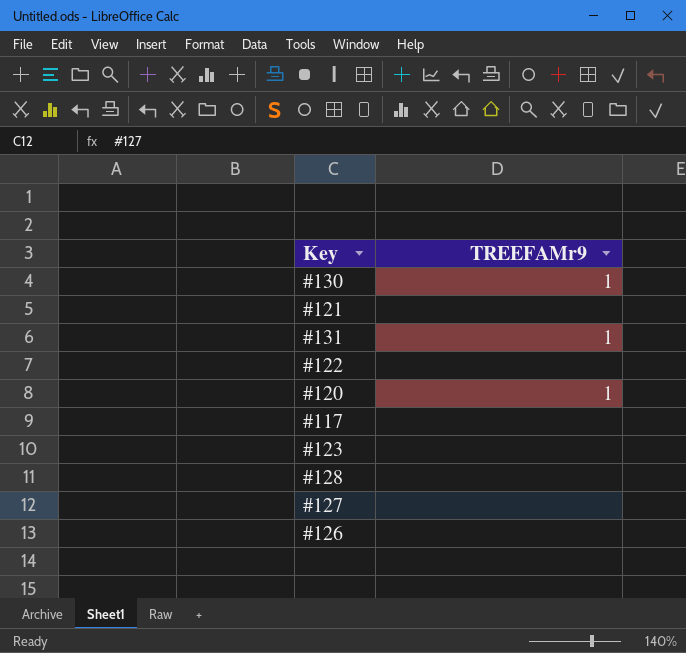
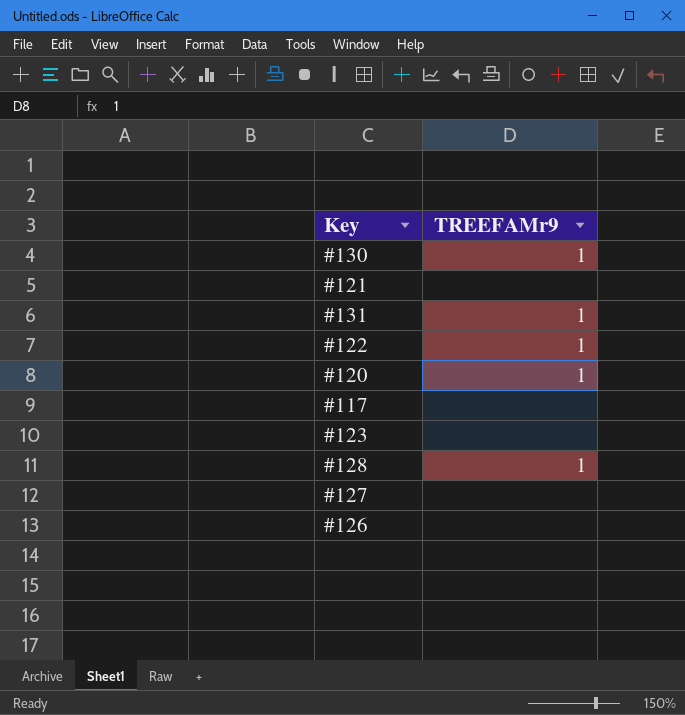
#122 | TREEFAMr9: none -> 1
#128 | TREEFAMr9: none -> 1

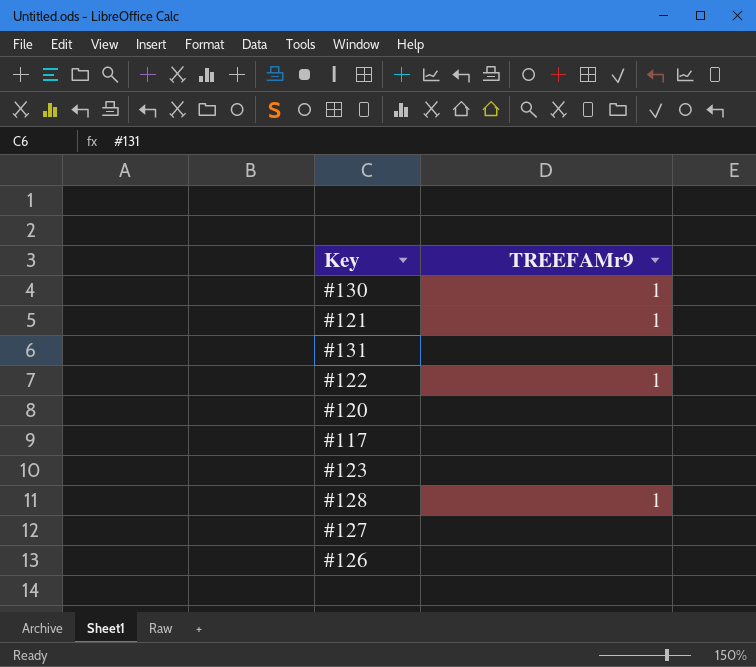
#121 | TREEFAMr9: none -> 1
#131 | TREEFAMr9: 1 -> none
#120 | TREEFAMr9: 1 -> none

